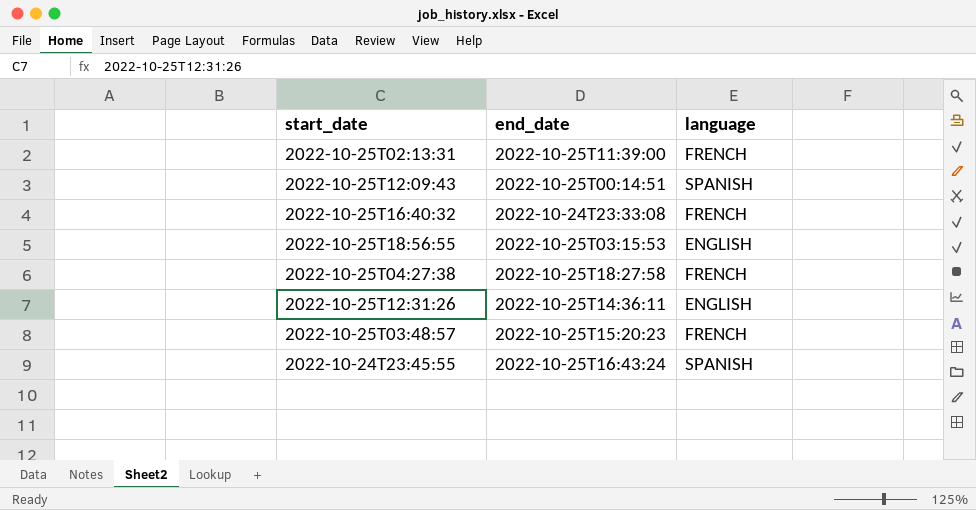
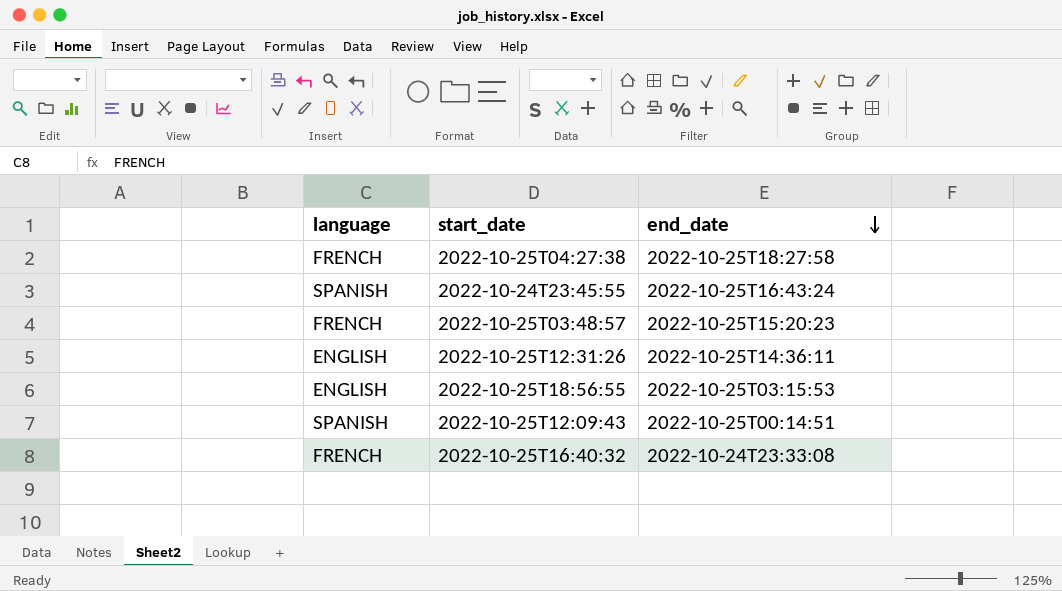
row order: none -> end_date descending
column language | position: 3 -> 1
row 2022-10-25T02:13:31: 2022-10-25T11:39:00 | FRENCH -> none

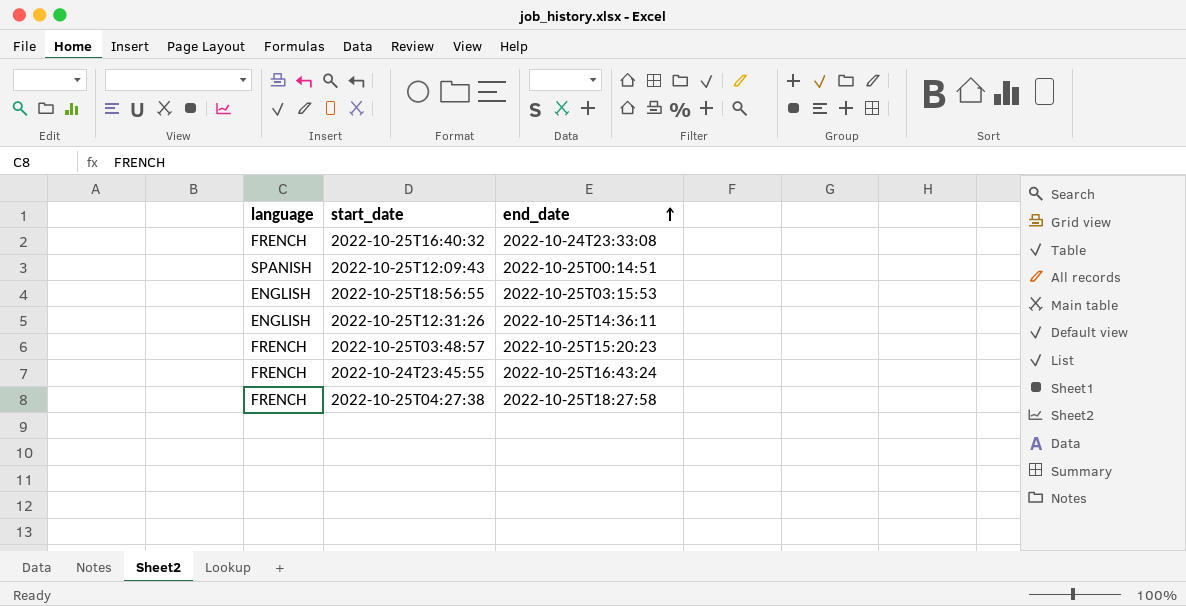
row order: end_date descending -> end_date ascending
2022-10-24T23:45:55 | language: SPANISH -> FRENCH

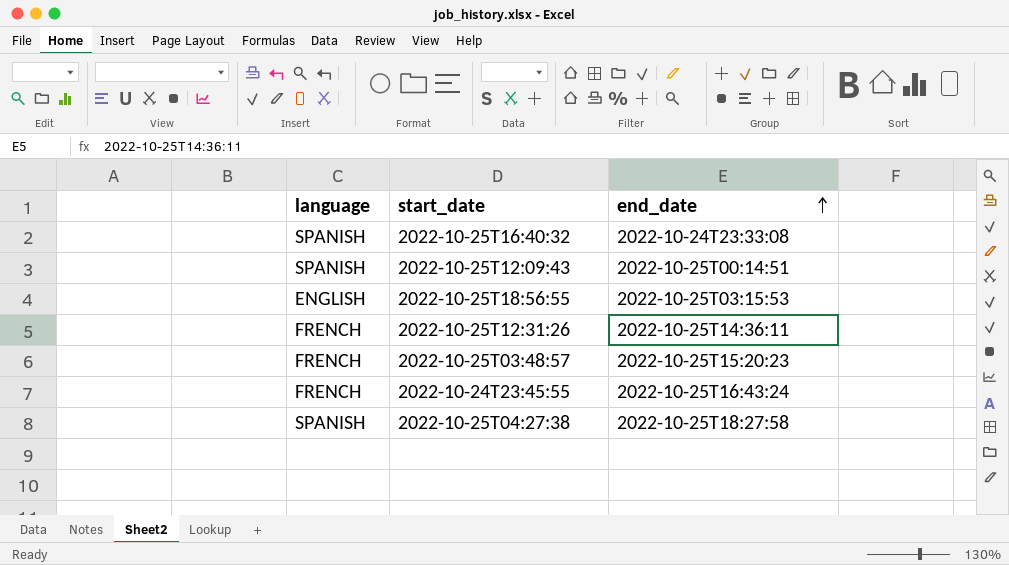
2022-10-25T16:40:32 | language: FRENCH -> SPANISH
2022-10-25T12:31:26 | language: ENGLISH -> FRENCH
2022-10-25T04:27:38 | language: FRENCH -> SPANISH

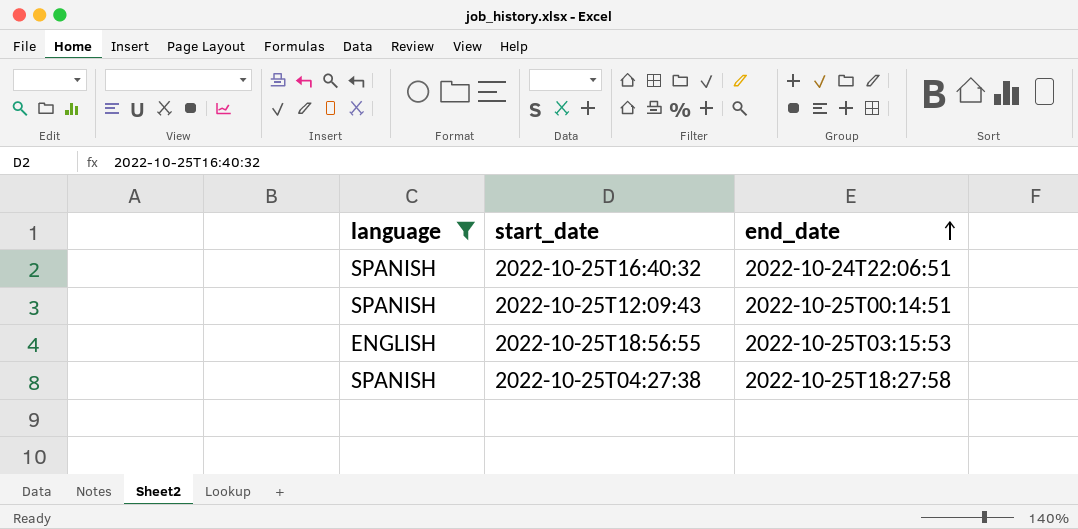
filter: none -> language != FRENCH
2022-10-25T16:40:32 | end_date: 2022-10-24T23:33:08 -> 2022-10-24T22:06:51

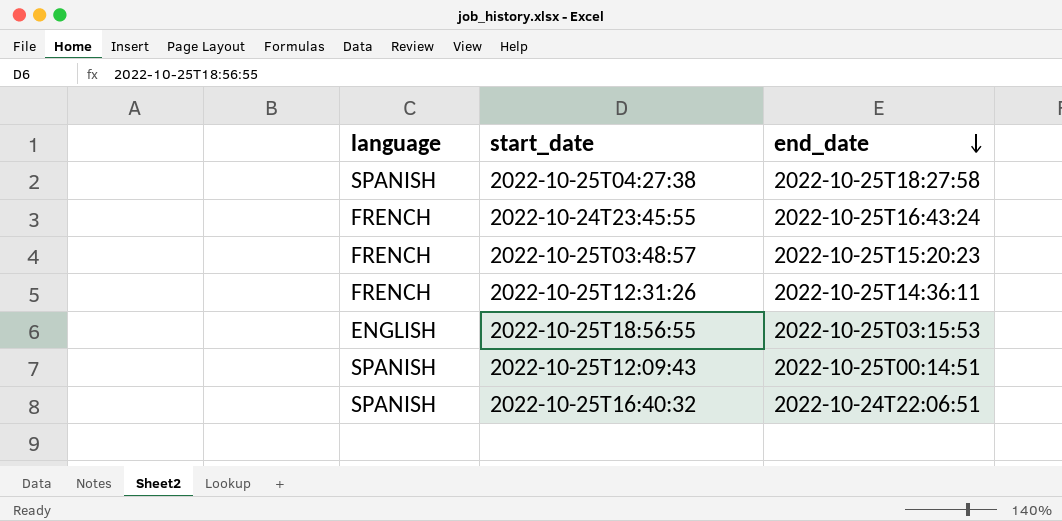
filter: language != FRENCH -> none
row order: end_date ascending -> end_date descending

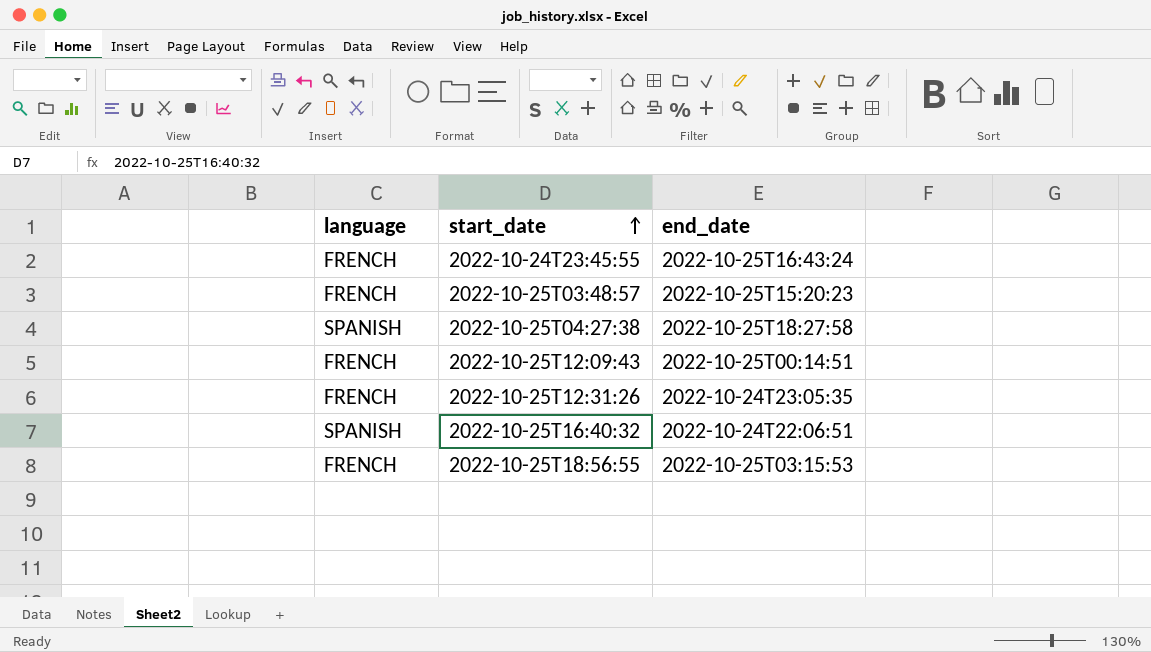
row order: end_date descending -> start_date ascending
2022-10-25T12:09:43 | language: SPANISH -> FRENCH
2022-10-25T12:31:26 | end_date: 2022-10-25T14:36:11 -> 2022-10-24T23:05:35
2022-10-25T18:56:55 | language: ENGLISH -> FRENCH

